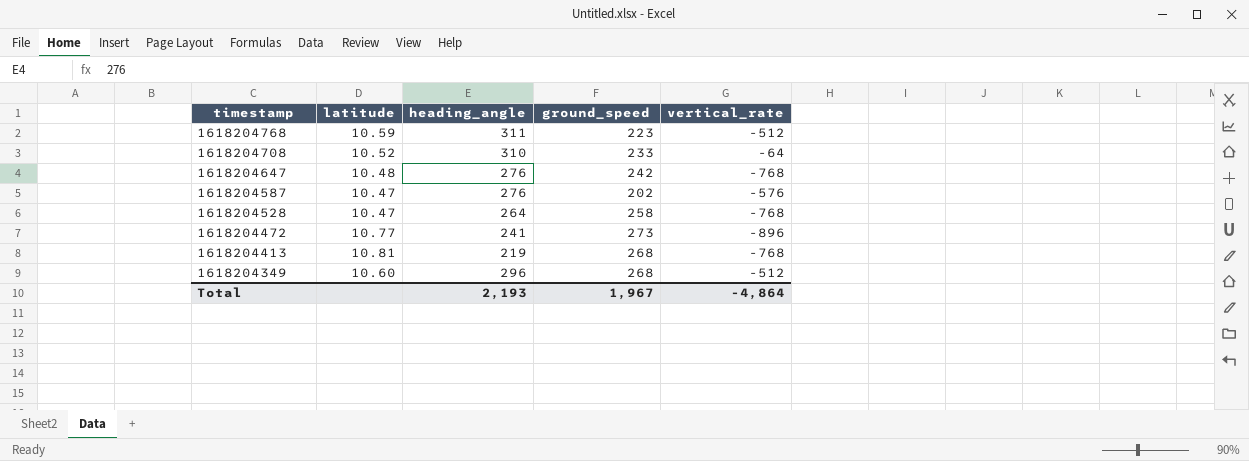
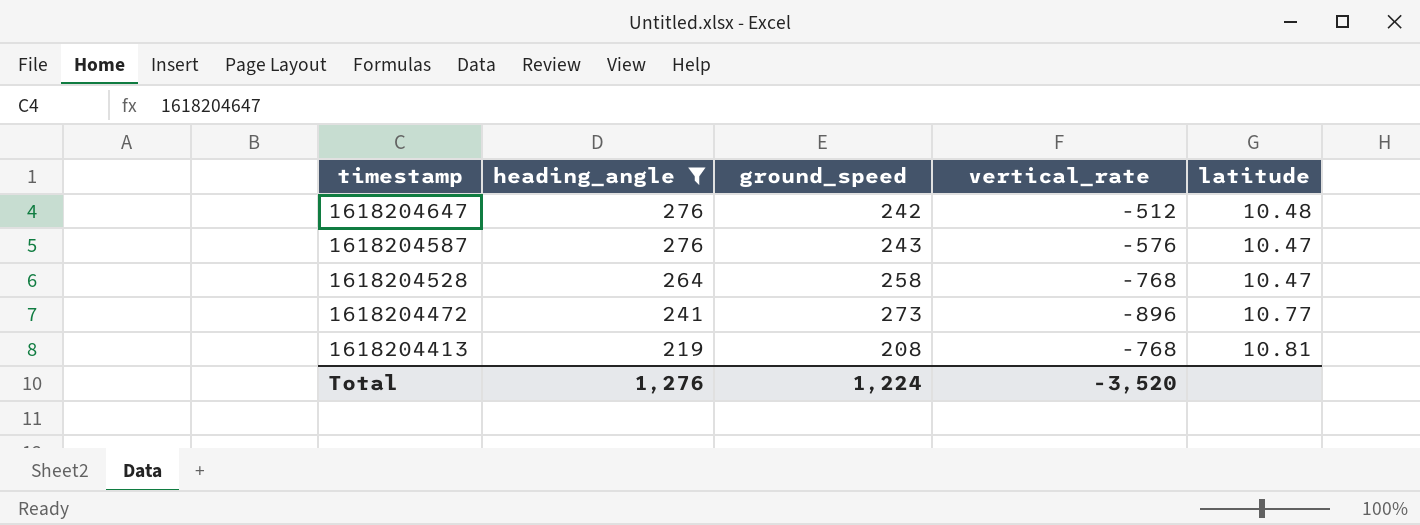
filter: none -> heading_angle <= 276
column latitude | position: 2 -> 5
1618204647 | vertical_rate: -768 -> -512
1618204587 | ground_speed: 202 -> 243
1618204413 | ground_speed: 268 -> 208
Total | heading_angle: 2,193 -> 1,276
Total | ground_speed: 1,967 -> 1,224
Total | vertical_rate: -4,864 -> -3,520

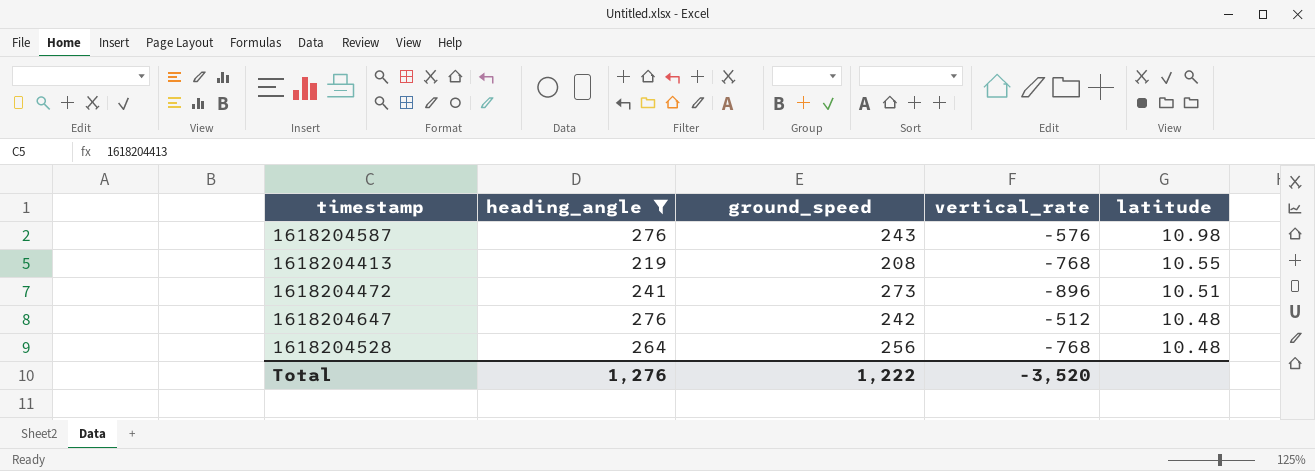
row order: timestamp descending -> latitude descending
1618204587 | latitude: 10.47 -> 10.98
1618204413 | latitude: 10.81 -> 10.55
1618204472 | latitude: 10.77 -> 10.51
1618204528 | ground_speed: 258 -> 256
1618204528 | latitude: 10.47 -> 10.48
Total | ground_speed: 1,224 -> 1,222

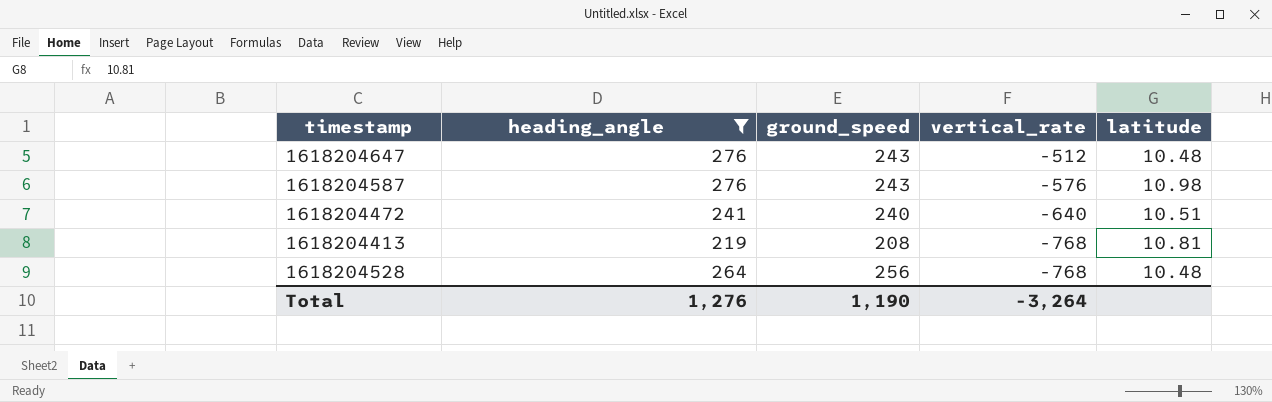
row order: latitude descending -> vertical_rate descending
1618204647 | ground_speed: 242 -> 243
1618204472 | ground_speed: 273 -> 240
1618204472 | vertical_rate: -896 -> -640
1618204413 | latitude: 10.55 -> 10.81
Total | ground_speed: 1,222 -> 1,190
Total | vertical_rate: -3,520 -> -3,264

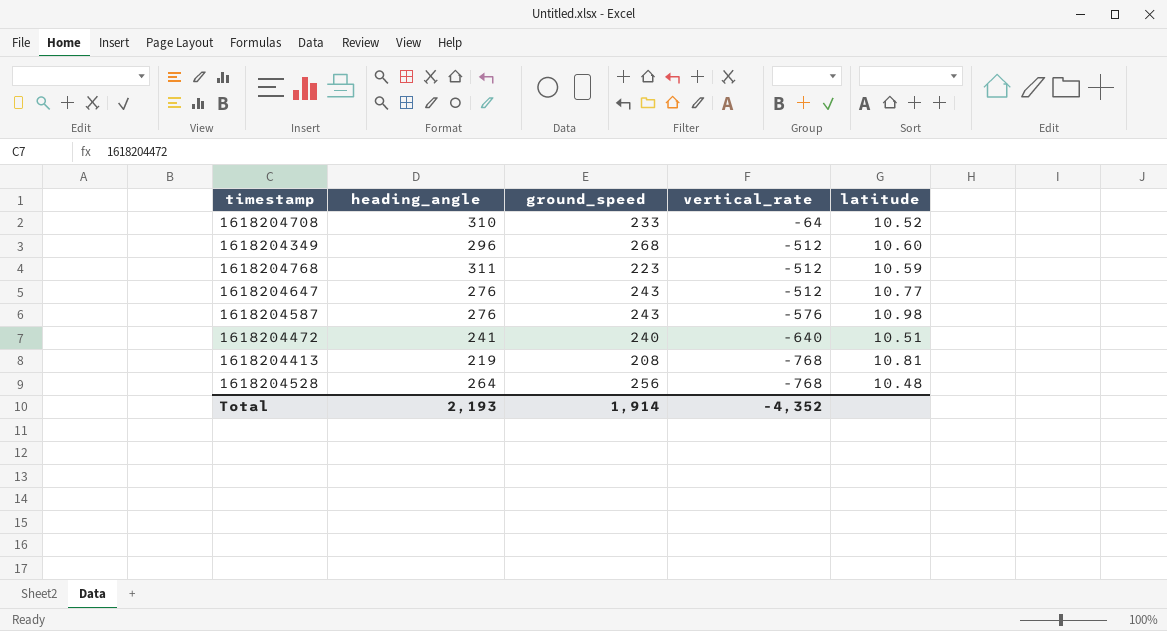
filter: heading_angle <= 276 -> none
1618204647 | latitude: 10.48 -> 10.77
Total | heading_angle: 1,276 -> 2,193
Total | ground_speed: 1,190 -> 1,914
Total | vertical_rate: -3,264 -> -4,352

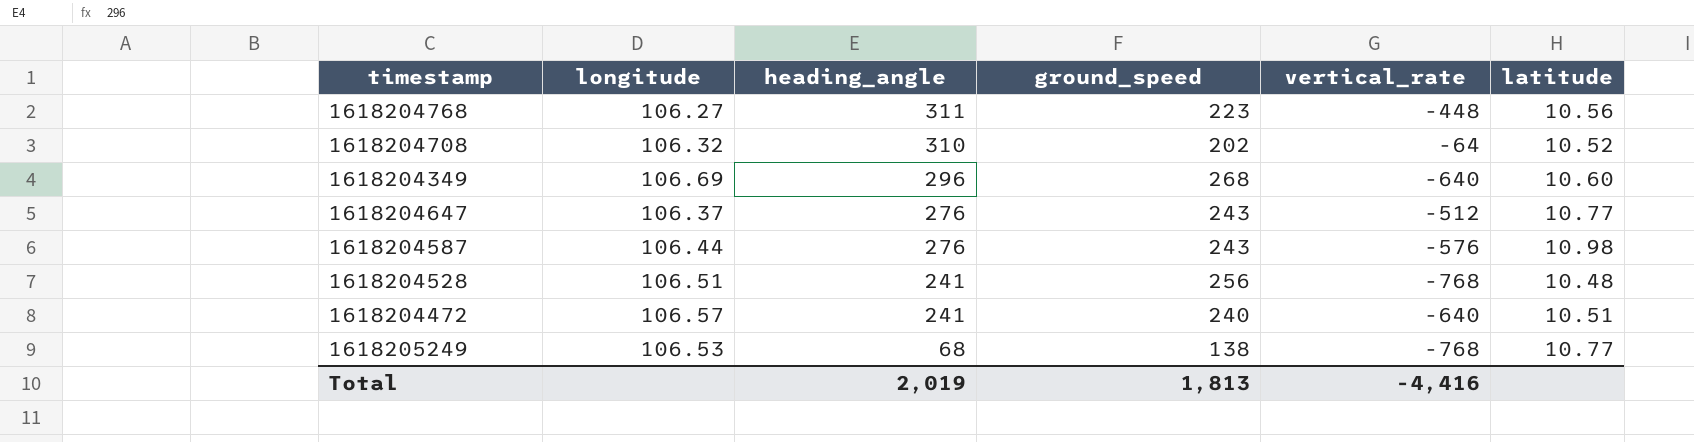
row order: vertical_rate descending -> heading_angle descending
column longitude | position: none -> 2
row 1618204413: 219 | 208 | -768 | 10.81 -> none
1618204768 | vertical_rate: -512 -> -448
1618204768 | latitude: 10.59 -> 10.56
1618204708 | ground_speed: 233 -> 202
1618204349 | vertical_rate: -512 -> -640
1618204528 | heading_angle: 264 -> 241
row 1618205249: none -> 106.53 | 68 | 138 | -768 | 10.77
Total | heading_angle: 2,193 -> 2,019
Total | ground_speed: 1,914 -> 1,813
Total | vertical_rate: -4,352 -> -4,416

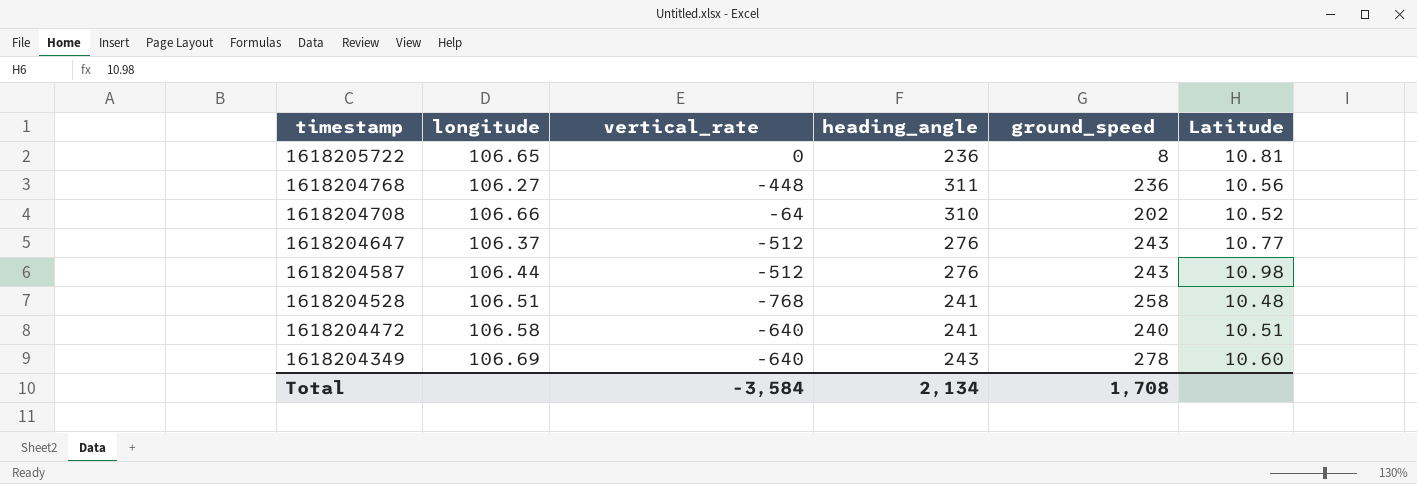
row order: heading_angle descending -> timestamp descending
column vertical_rate | position: 5 -> 3
column name: latitude -> Latitude
row 1618205249: 106.53 | 68 | 138 | -768 | 10.77 -> none
row 1618205722: none -> 106.65 | 0 | 236 | 8 | 10.81
1618204768 | ground_speed: 223 -> 236
1618204708 | longitude: 106.32 -> 106.66
1618204587 | vertical_rate: -576 -> -512
1618204528 | ground_speed: 256 -> 258
1618204472 | longitude: 106.57 -> 106.58
1618204349 | heading_angle: 296 -> 243
1618204349 | ground_speed: 268 -> 278
Total | vertical_rate: -4,416 -> -3,584
Total | heading_angle: 2,019 -> 2,134
Total | ground_speed: 1,813 -> 1,708

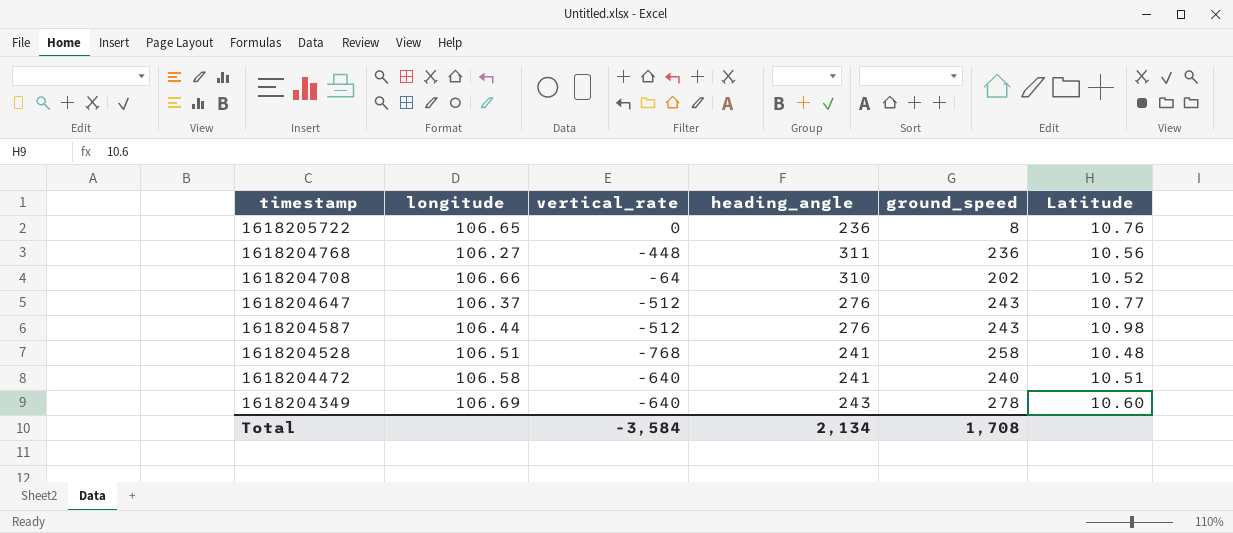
1618205722 | Latitude: 10.81 -> 10.76

